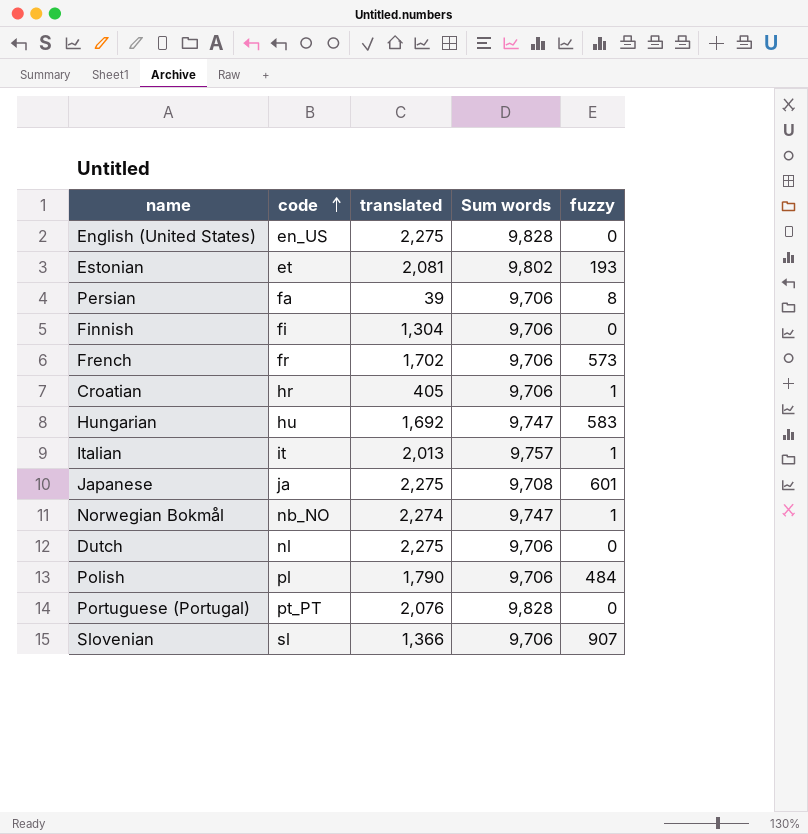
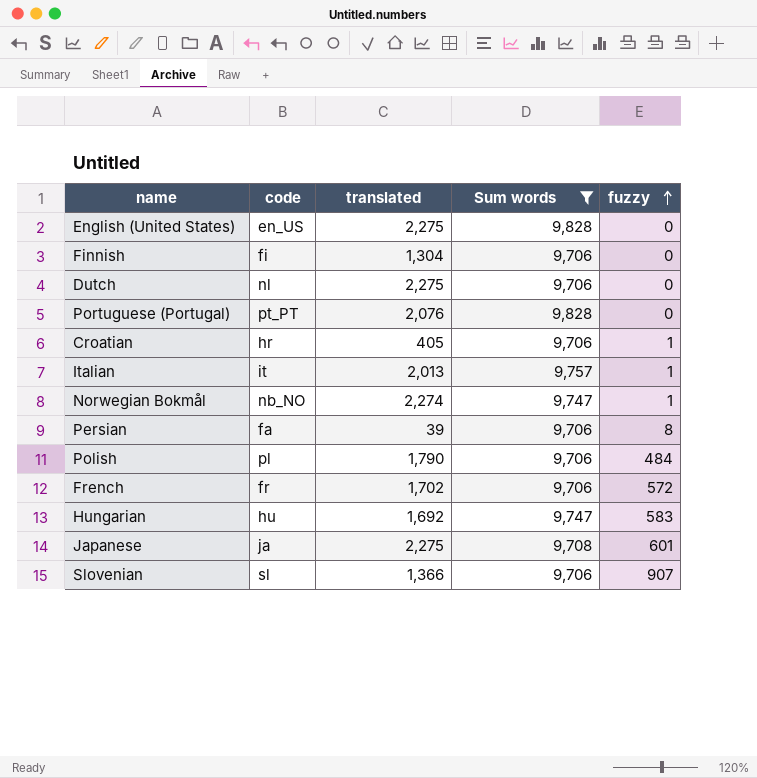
filter: none -> Sum words != 9,802
row order: code ascending -> fuzzy ascending
French | fuzzy: 573 -> 572

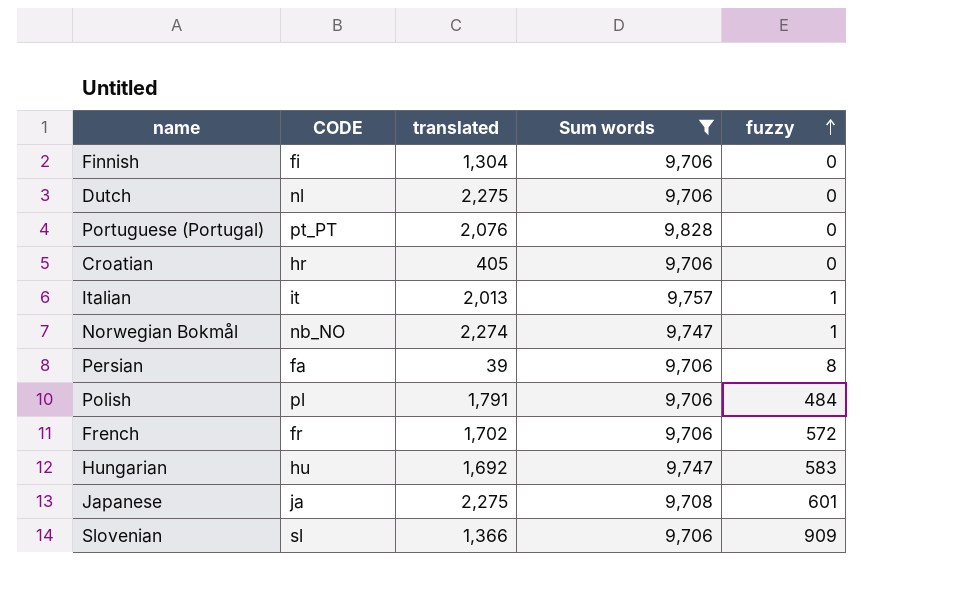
column name: code -> CODE
row English (United States): en_US | 2,275 | 9,828 | 0 -> none
Croatian | fuzzy: 1 -> 0
Polish | translated: 1,790 -> 1,791
Slovenian | fuzzy: 907 -> 909

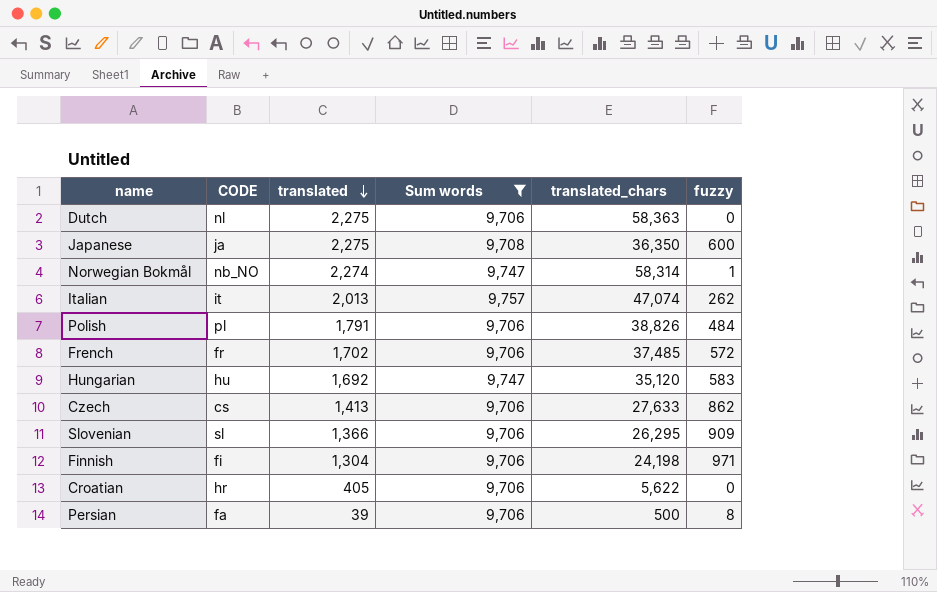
row order: fuzzy ascending -> translated descending
column translated_chars | position: none -> 5
row Portuguese (Portugal): pt_PT | 2,076 | 9,828 | 0 -> none
Japanese | fuzzy: 601 -> 600
Italian | fuzzy: 1 -> 262
row Czech: none -> cs | 1,413 | 9,706 | 27,633 | 862
Finnish | fuzzy: 0 -> 971

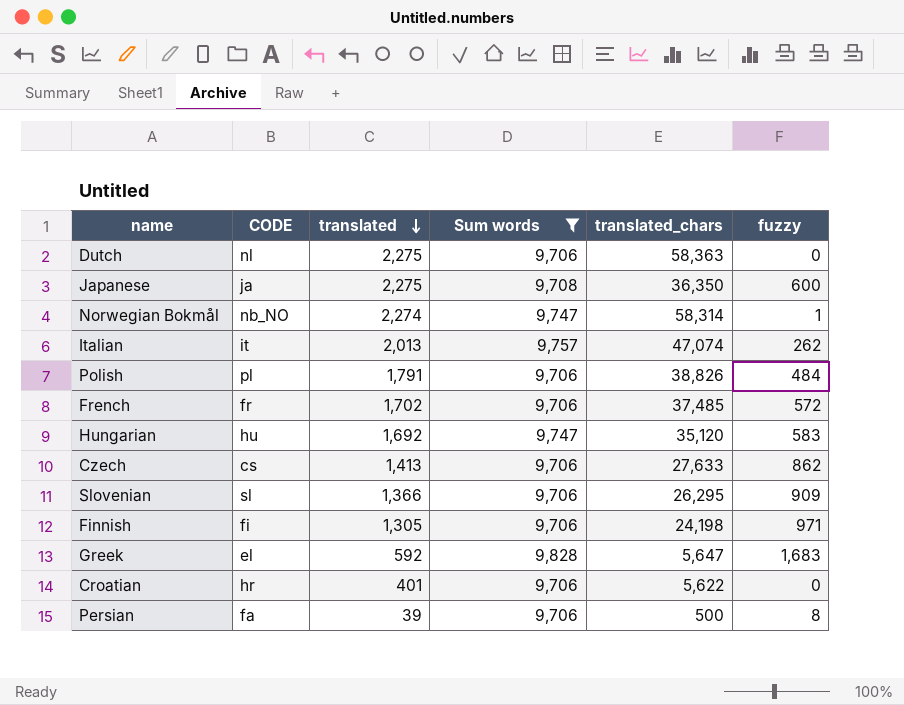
Finnish | translated: 1,304 -> 1,305
row Greek: none -> el | 592 | 9,828 | 5,647 | 1,683
Croatian | translated: 405 -> 401

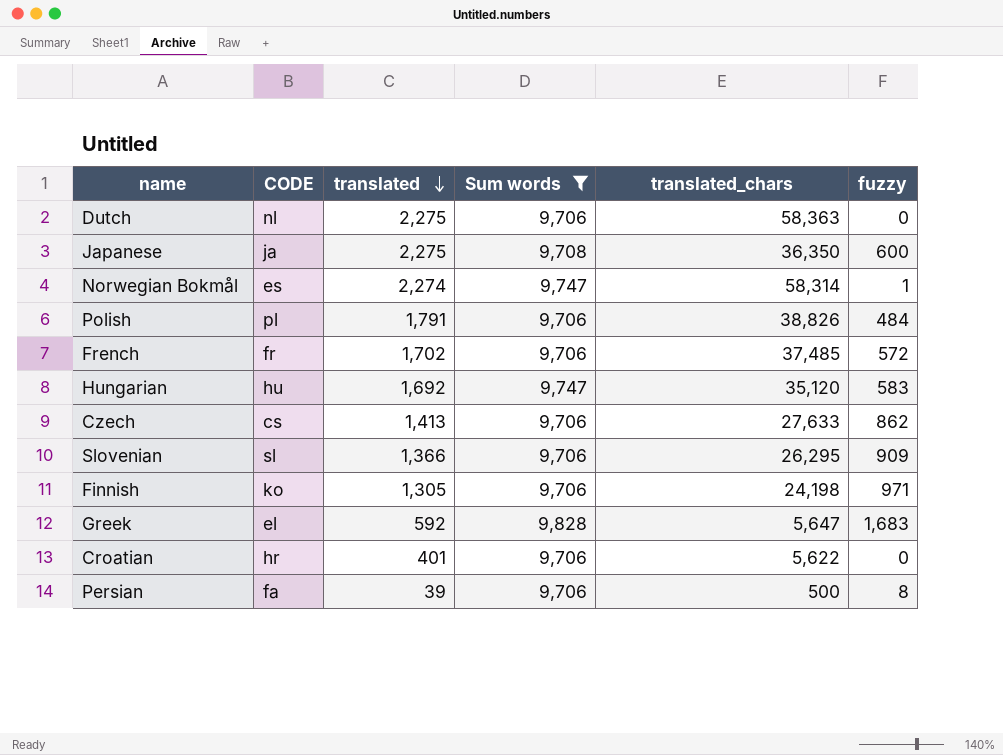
row Italian: it | 2,013 | 9,757 | 47,074 | 262 -> none
Norwegian Bokmål | CODE: nb_NO -> es
Finnish | CODE: fi -> ko

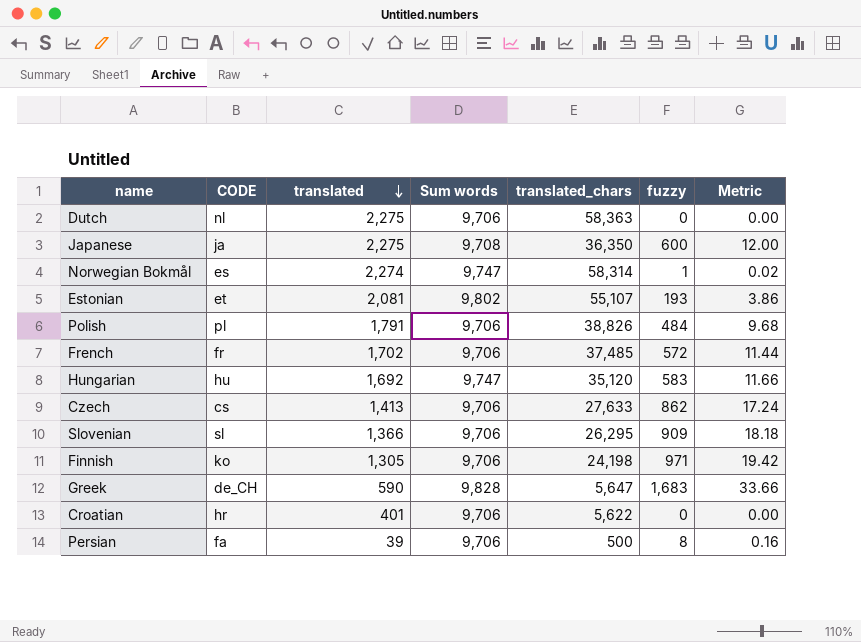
filter: Sum words != 9,802 -> none
column Metric | formula: none -> [fuzzy] * 0.02
Greek | CODE: el -> de_CH
Greek | translated: 592 -> 590

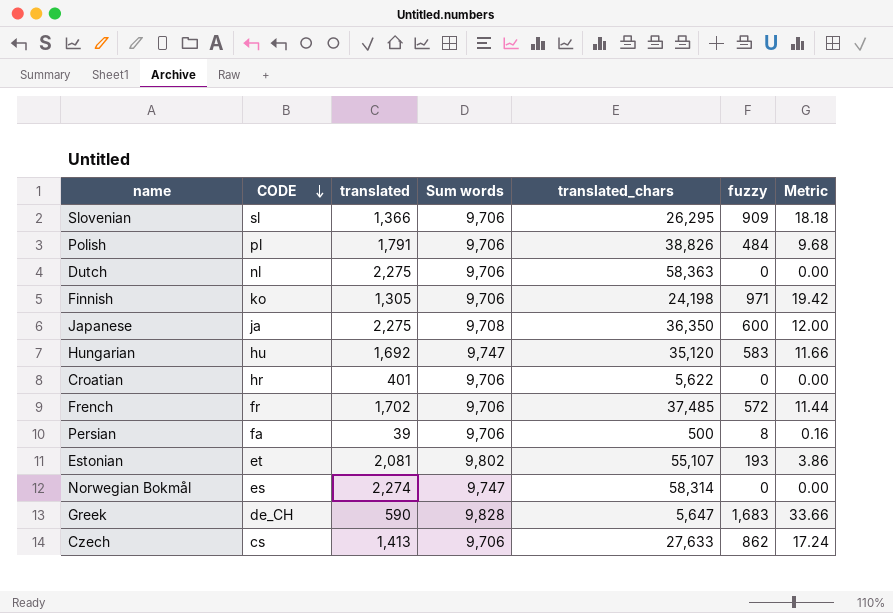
row order: translated descending -> CODE descending
Norwegian Bokmål | fuzzy: 1 -> 0
Norwegian Bokmål | Metric: 0.02 -> 0.00

